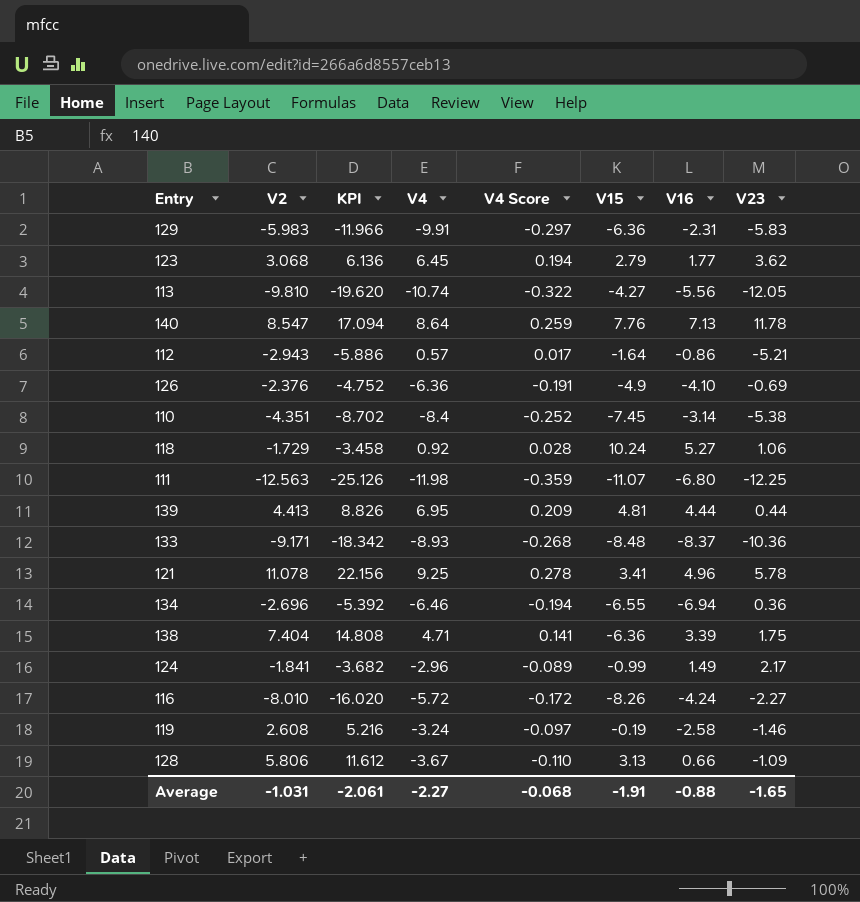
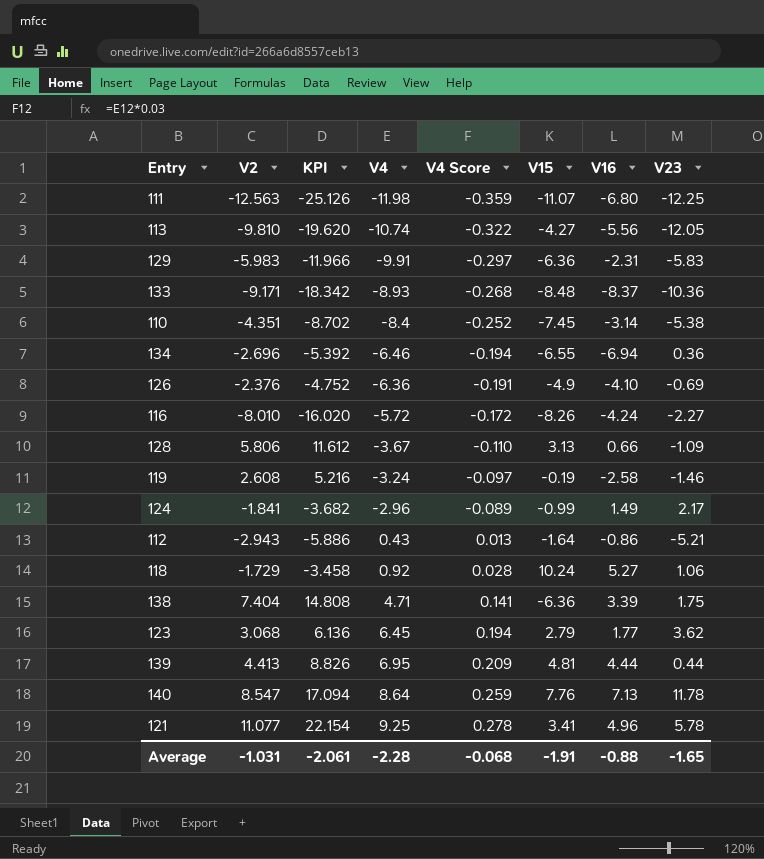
row order: none -> V4 ascending
112 | V4: 0.57 -> 0.43
112 | V4 Score: 0.017 -> 0.013
121 | V2: 11.078 -> 11.077
121 | KPI: 22.156 -> 22.154
Average | V4: -2.27 -> -2.28

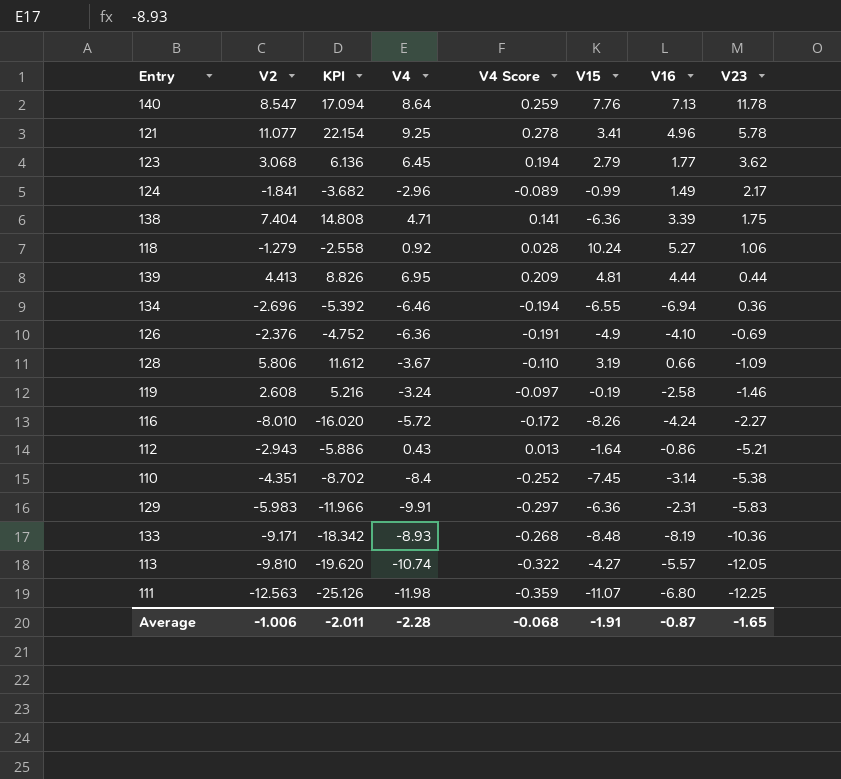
row order: V4 ascending -> V23 descending
118 | V2: -1.729 -> -1.279
118 | KPI: -3.458 -> -2.558
128 | V15: 3.13 -> 3.19
133 | V16: -8.37 -> -8.19
113 | V16: -5.56 -> -5.57
Average | V2: -1.031 -> -1.006
Average | KPI: -2.061 -> -2.011
Average | V16: -0.88 -> -0.87

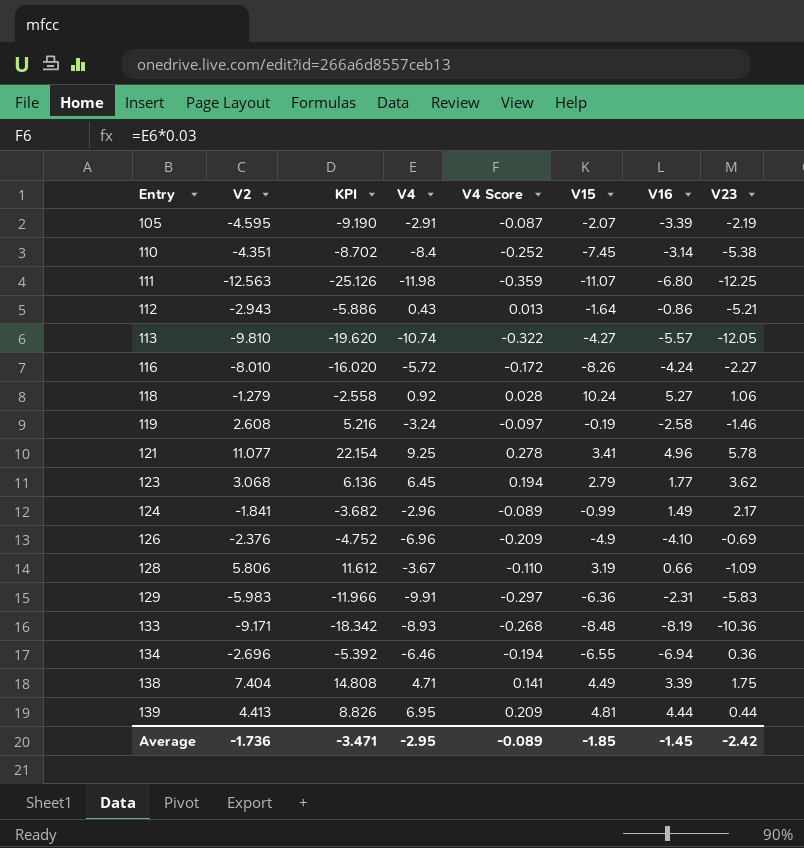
row order: V23 descending -> Entry ascending
row 140: 8.547 | 17.094 | 8.64 | 0.259 | 7.76 | 7.13 | 11.78 -> none
row 105: none -> -4.595 | -9.190 | -2.91 | -0.087 | -2.07 | -3.39 | -2.19
126 | V4: -6.36 -> -6.96
126 | V4 Score: -0.191 -> -0.209
138 | V15: -6.36 -> 4.49
Average | V2: -1.006 -> -1.736
Average | KPI: -2.011 -> -3.471
Average | V4: -2.28 -> -2.95
Average | V4 Score: -0.068 -> -0.089
Average | V15: -1.91 -> -1.85
Average | V16: -0.87 -> -1.45
Average | V23: -1.65 -> -2.42

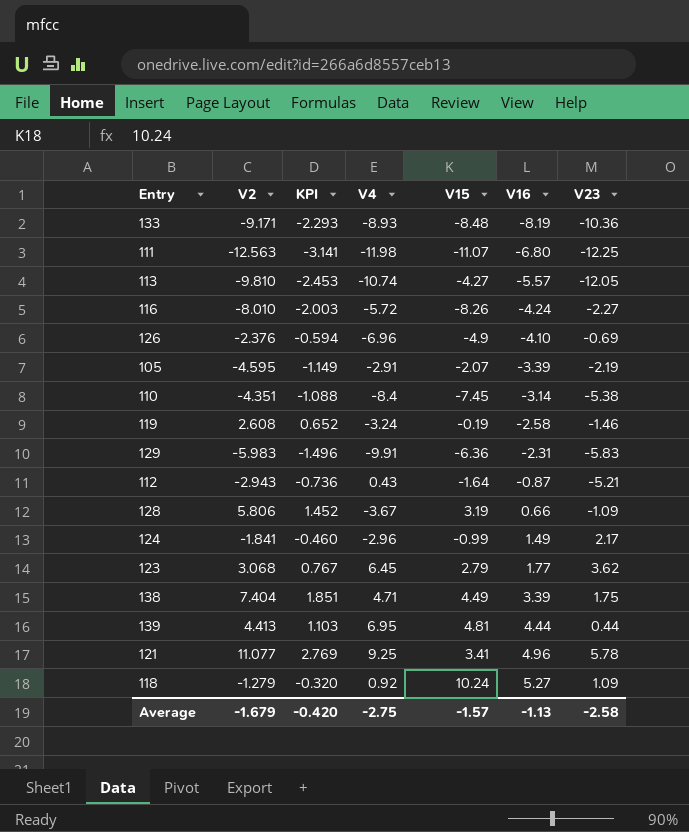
row order: Entry ascending -> V16 ascending
column V4 Score | formula: [V4] * 0.03 -> none
column KPI | formula: [V2] * 2 -> [V2] * 0.25
row 134: -2.696 | -5.392 | -6.46 | -0.194 | -6.55 | -6.94 | 0.36 -> none
112 | V16: -0.86 -> -0.87
118 | V23: 1.06 -> 1.09
Average | V2: -1.736 -> -1.679
Average | KPI: -3.471 -> -0.420
Average | V4: -2.95 -> -2.75
Average | V15: -1.85 -> -1.57
Average | V16: -1.45 -> -1.13
Average | V23: -2.42 -> -2.58

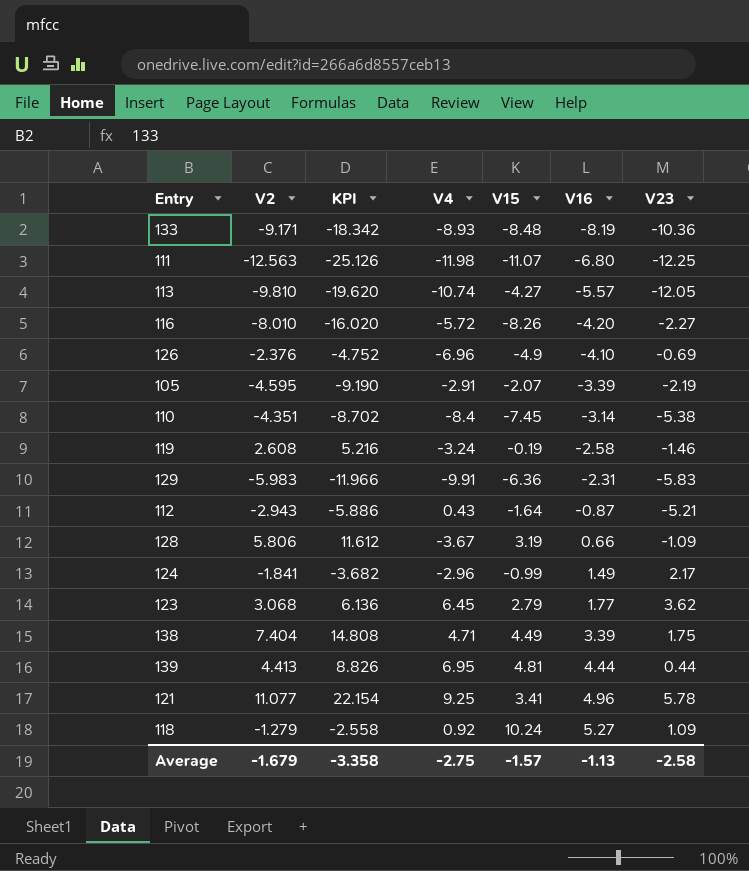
column KPI | formula: [V2] * 0.25 -> [V2] * 2
116 | V16: -4.24 -> -4.20
Average | KPI: -0.420 -> -3.358

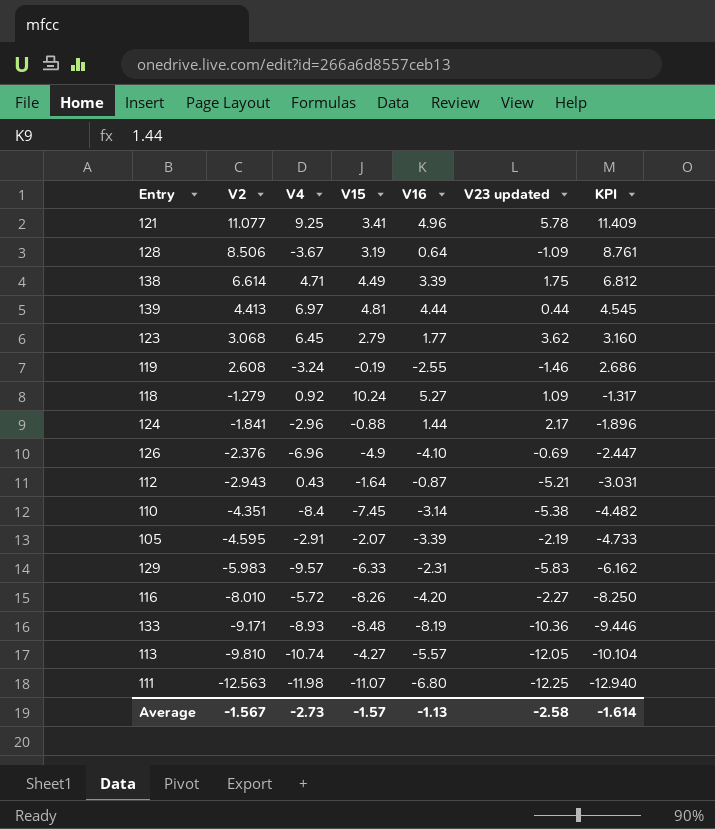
row order: V16 ascending -> V2 descending
column name: V23 -> V23 updated
column KPI | formula: [V2] * 2 -> [V2] * 1.03
column KPI | position: 3 -> 7
128 | V2: 5.806 -> 8.506
128 | V16: 0.66 -> 0.64
138 | V2: 7.404 -> 6.614
139 | V4: 6.95 -> 6.97
119 | V16: -2.58 -> -2.55
124 | V15: -0.99 -> -0.88
124 | V16: 1.49 -> 1.44
129 | V4: -9.91 -> -9.57
129 | V15: -6.36 -> -6.33
Average | V2: -1.679 -> -1.567
Average | V4: -2.75 -> -2.73
Average | KPI: -3.358 -> -1.614

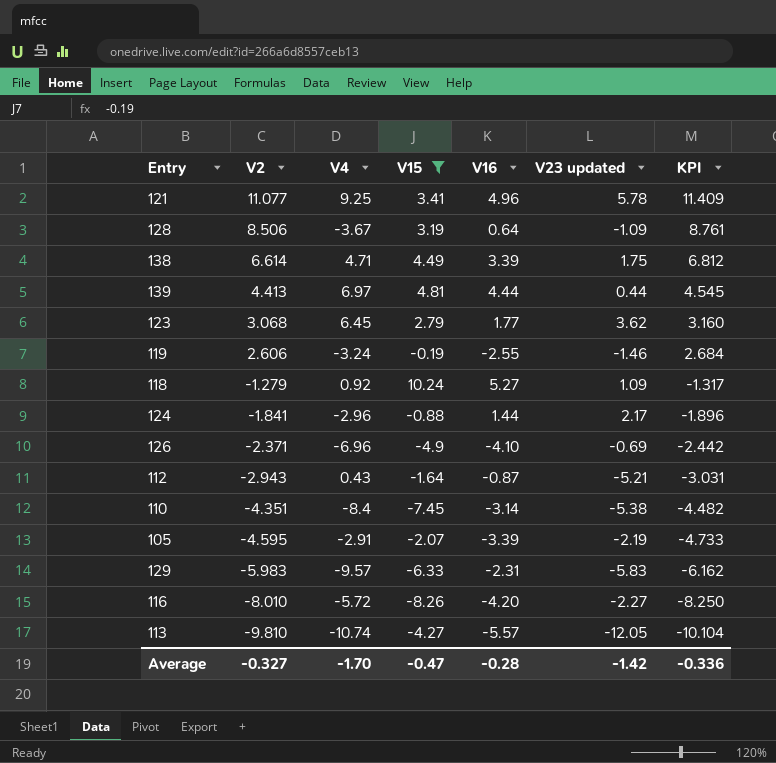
filter: none -> V15 >= -8.26
119 | V2: 2.608 -> 2.606
119 | KPI: 2.686 -> 2.684
126 | V2: -2.376 -> -2.371
126 | KPI: -2.447 -> -2.442
Average | V2: -1.567 -> -0.327
Average | V4: -2.73 -> -1.70
Average | V15: -1.57 -> -0.47
Average | V16: -1.13 -> -0.28
Average | V23 updated: -2.58 -> -1.42
Average | KPI: -1.614 -> -0.336

